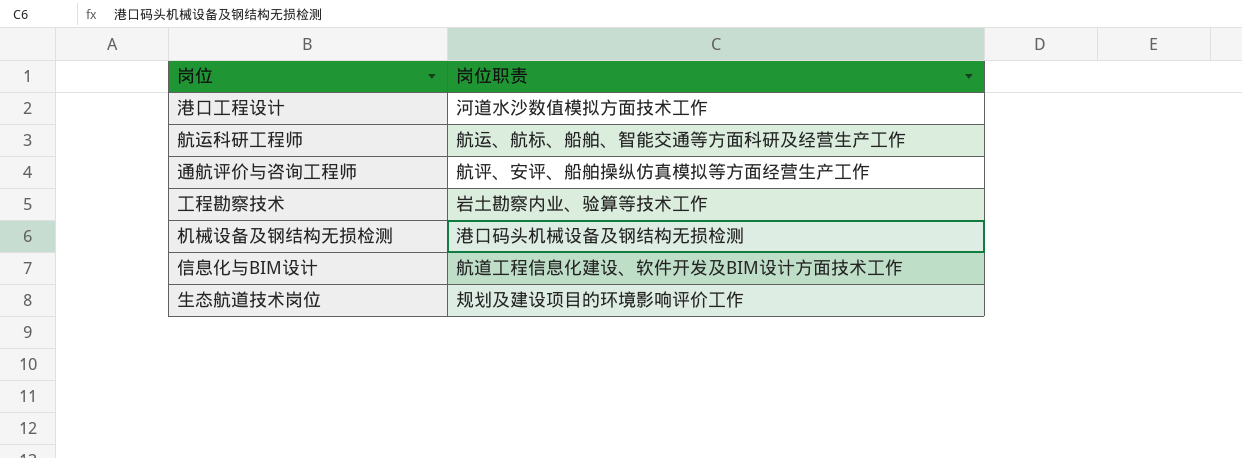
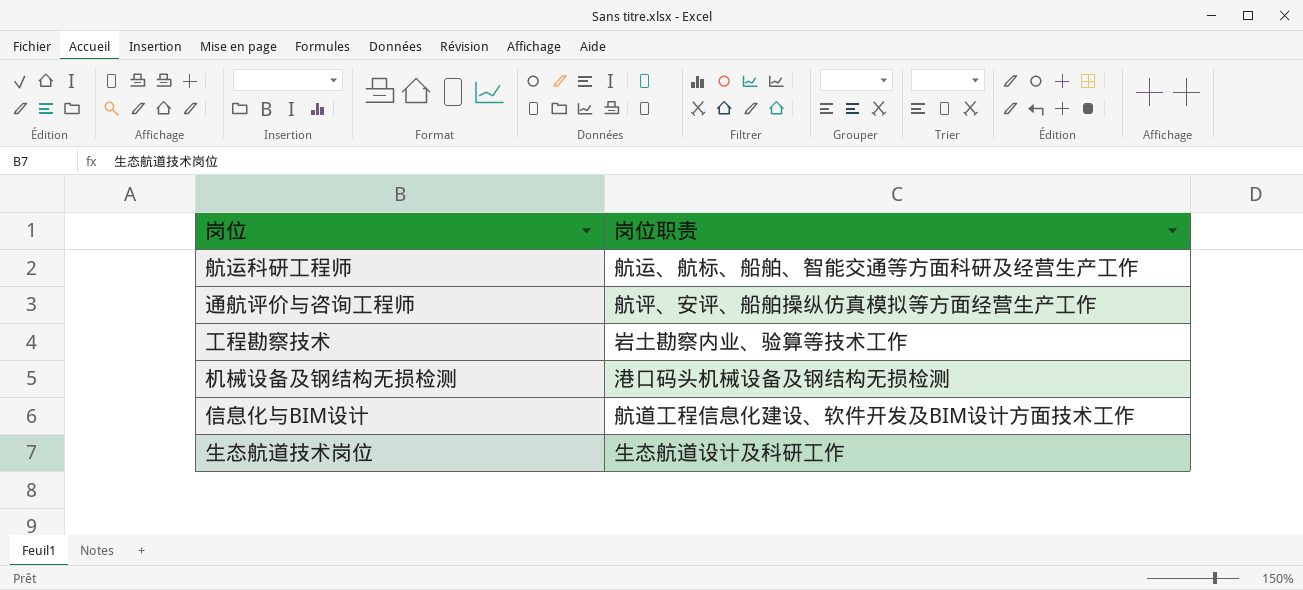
row 港口工程设计: 河道水沙数值模拟方面技术工作 -> none
生态航道技术岗位 | 岗位职责: 规划及建设项目的环境影响评价工作 -> 生态航道设计及科研工作

